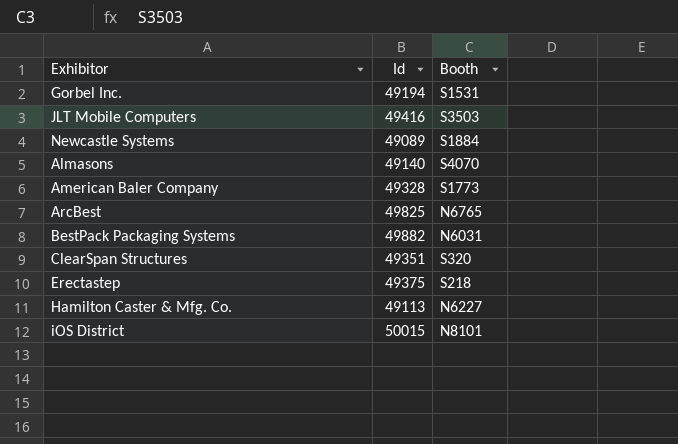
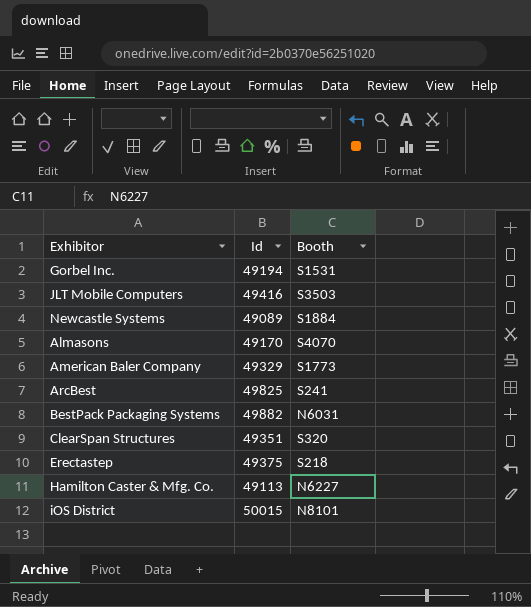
Almasons | Id: 49140 -> 49170
American Baler Company | Id: 49328 -> 49329
ArcBest | Booth: N6765 -> S241

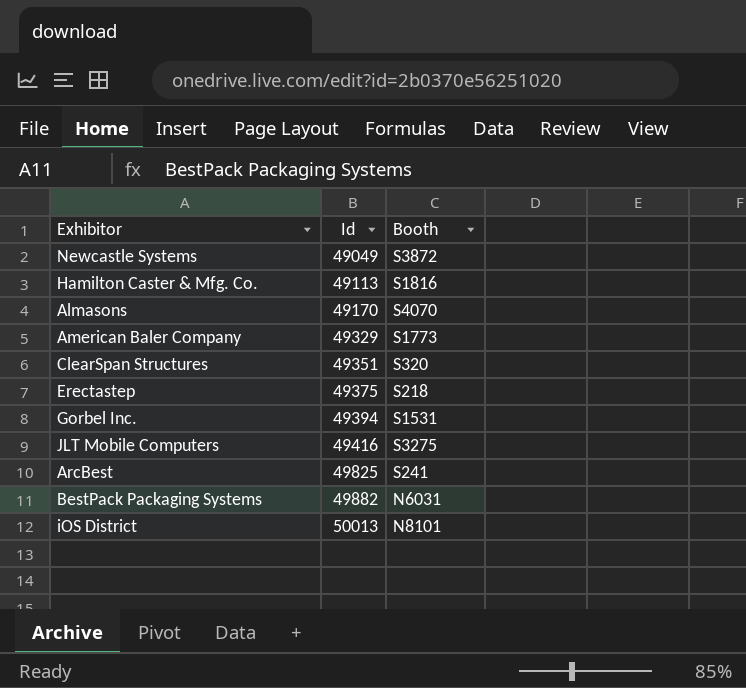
row order: none -> Id ascending
Newcastle Systems | Id: 49089 -> 49049
Newcastle Systems | Booth: S1884 -> S3872
Hamilton Caster & Mfg. Co. | Booth: N6227 -> S1816
Gorbel Inc. | Id: 49194 -> 49394
JLT Mobile Computers | Booth: S3503 -> S3275
iOS District | Id: 50015 -> 50013

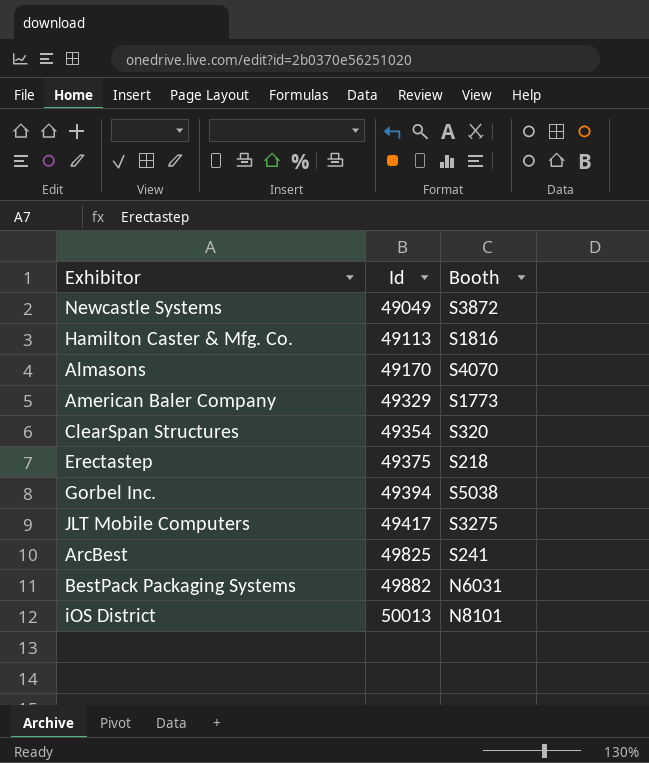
ClearSpan Structures | Id: 49351 -> 49354
Gorbel Inc. | Booth: S1531 -> S5038
JLT Mobile Computers | Id: 49416 -> 49417

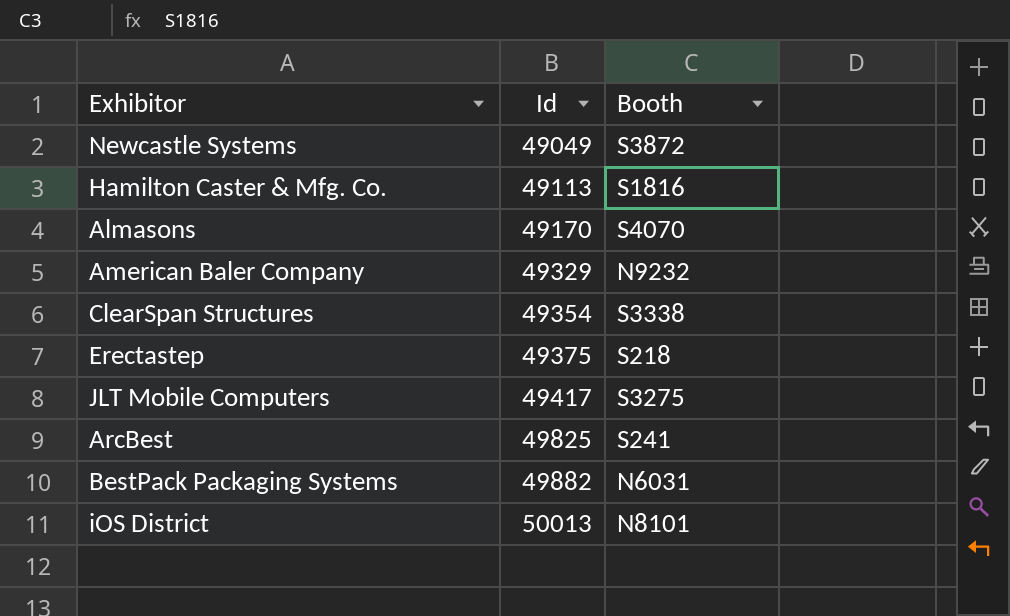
row Gorbel Inc.: 49394 | S5038 -> none
American Baler Company | Booth: S1773 -> N9232
ClearSpan Structures | Booth: S320 -> S3338

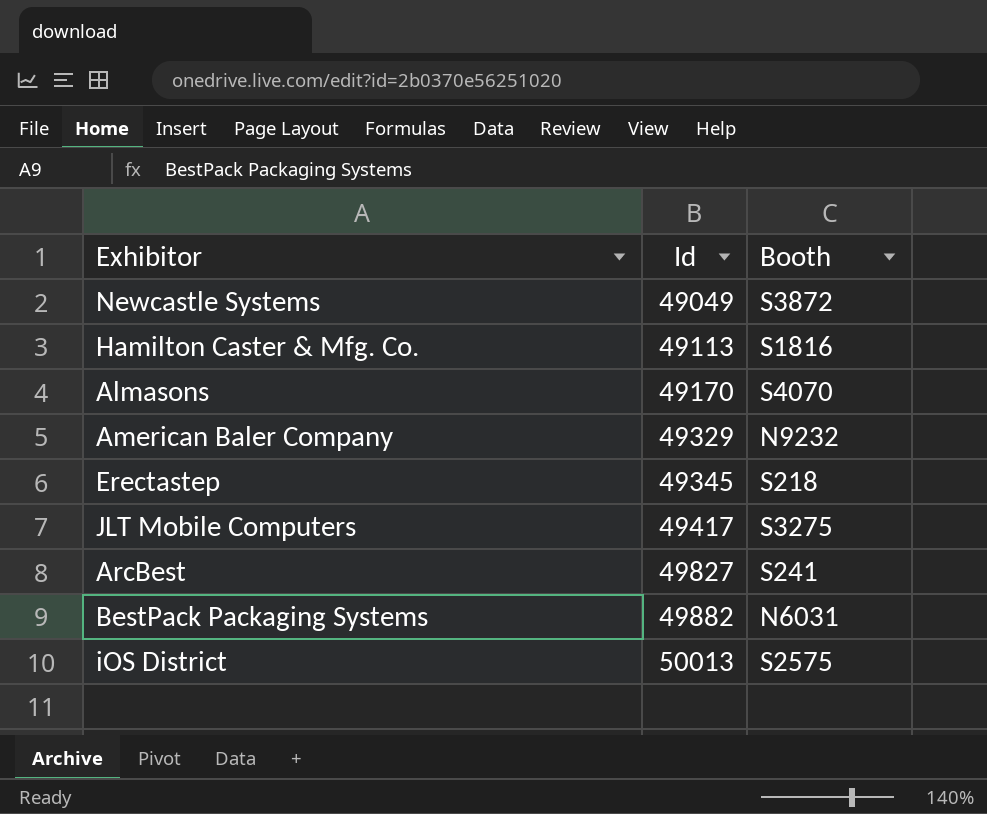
row ClearSpan Structures: 49354 | S3338 -> none
Erectastep | Id: 49375 -> 49345
ArcBest | Id: 49825 -> 49827
iOS District | Booth: N8101 -> S2575

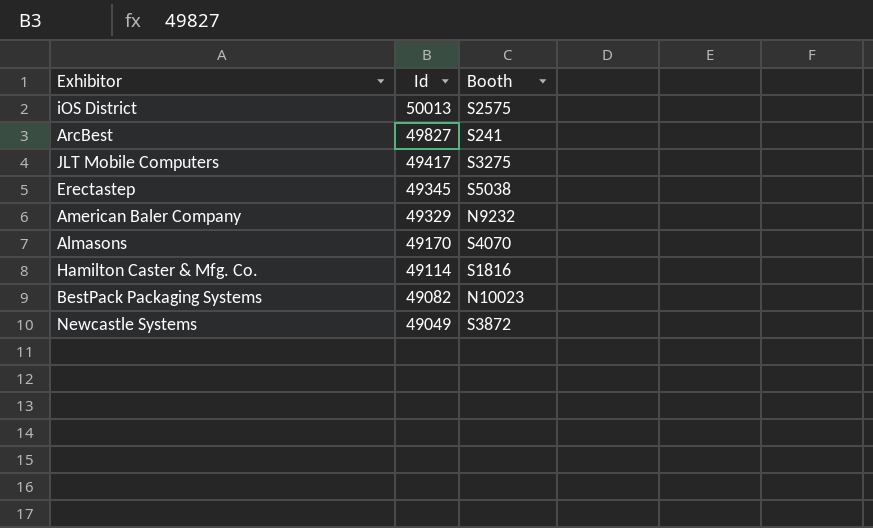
row order: Id ascending -> Id descending
Erectastep | Booth: S218 -> S5038
Hamilton Caster & Mfg. Co. | Id: 49113 -> 49114
BestPack Packaging Systems | Id: 49882 -> 49082
BestPack Packaging Systems | Booth: N6031 -> N10023

